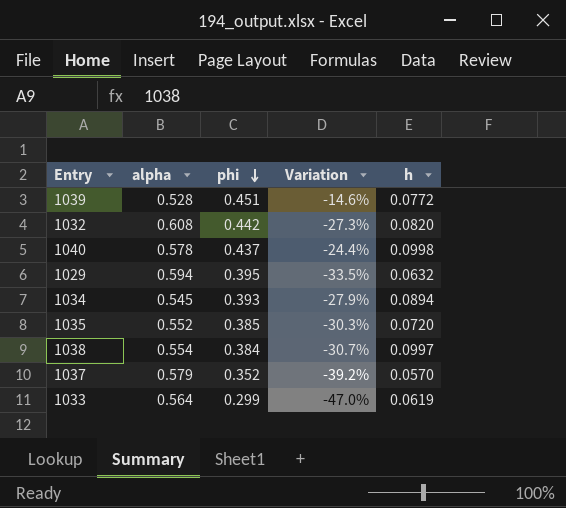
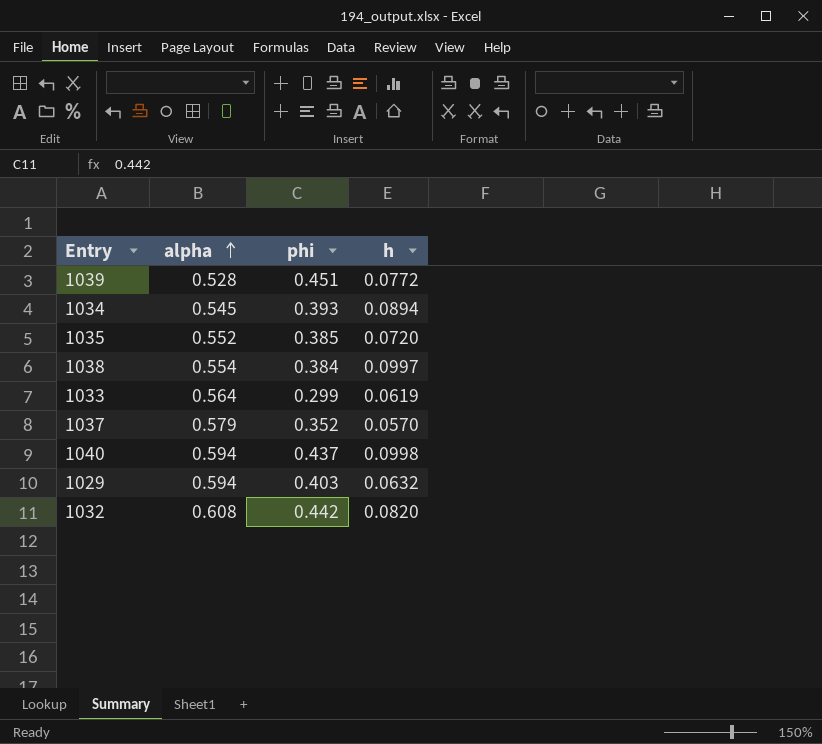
row order: phi descending -> alpha ascending
column Variation | formula: ([phi] - [alpha]) / [alpha] -> none
1040 | alpha: 0.578 -> 0.594
1029 | phi: 0.395 -> 0.403

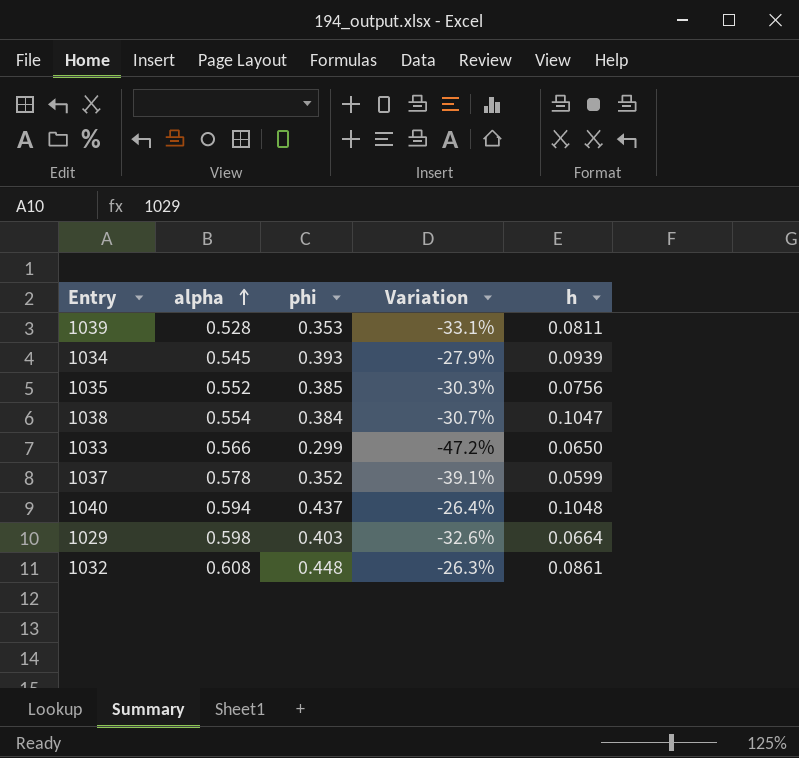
column Variation | formula: none -> ([phi] - [alpha]) / [alpha]
1039 | phi: 0.451 -> 0.353
1039 | h: 0.0772 -> 0.0811
1034 | h: 0.0894 -> 0.0939
1035 | h: 0.0720 -> 0.0756
1038 | h: 0.0997 -> 0.1047
1033 | alpha: 0.564 -> 0.566
1033 | h: 0.0619 -> 0.0650
1037 | alpha: 0.579 -> 0.578
1037 | h: 0.0570 -> 0.0599
1040 | h: 0.0998 -> 0.1048
1029 | alpha: 0.594 -> 0.598
1029 | h: 0.0632 -> 0.0664
1032 | phi: 0.442 -> 0.448
1032 | h: 0.0820 -> 0.0861

